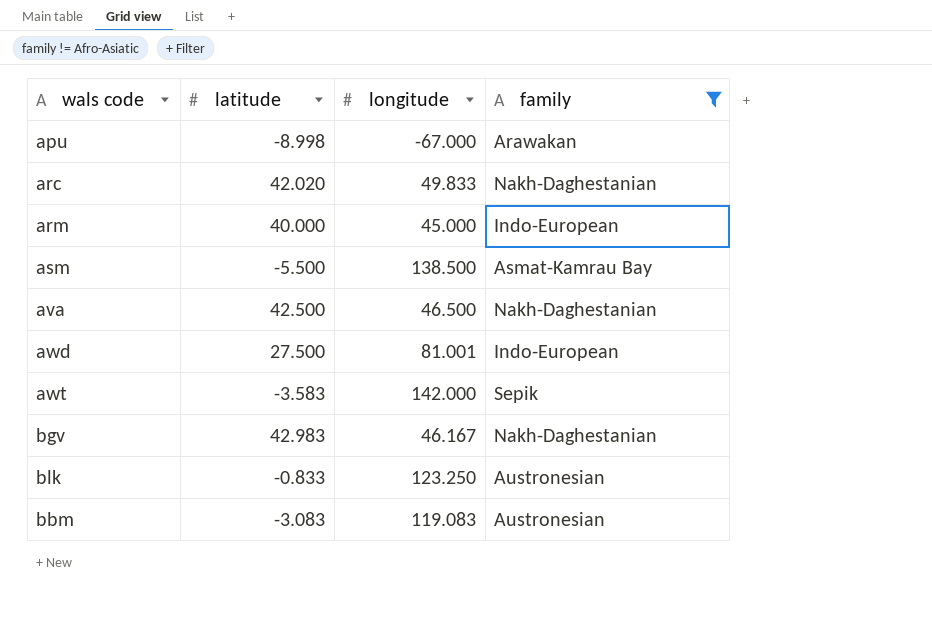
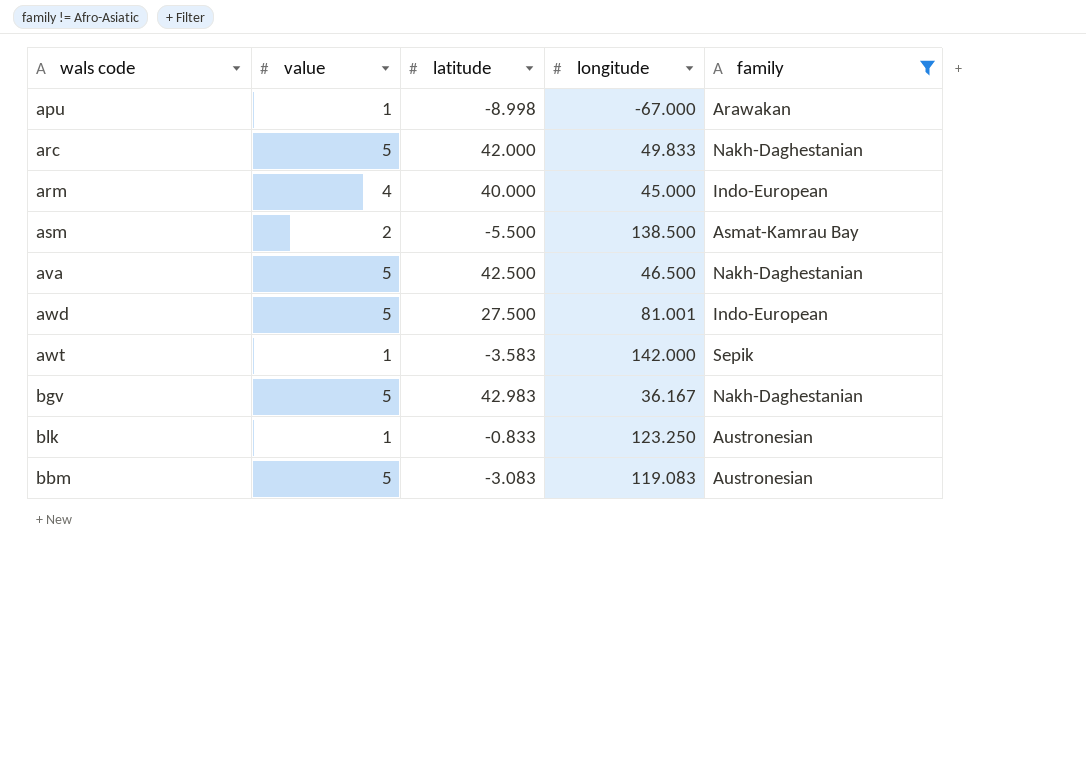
column value | position: none -> 2
arc | latitude: 42.020 -> 42.000
bgv | longitude: 46.167 -> 36.167

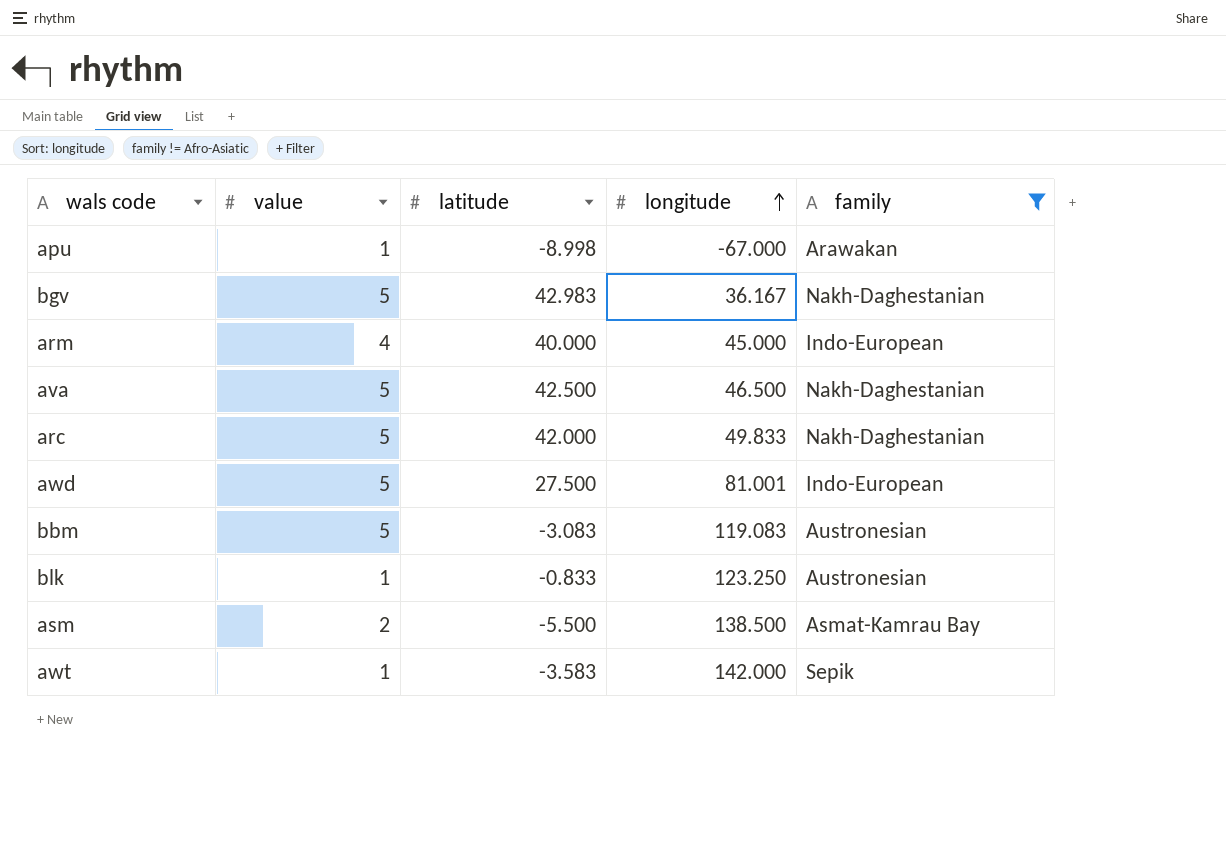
row order: none -> longitude ascending

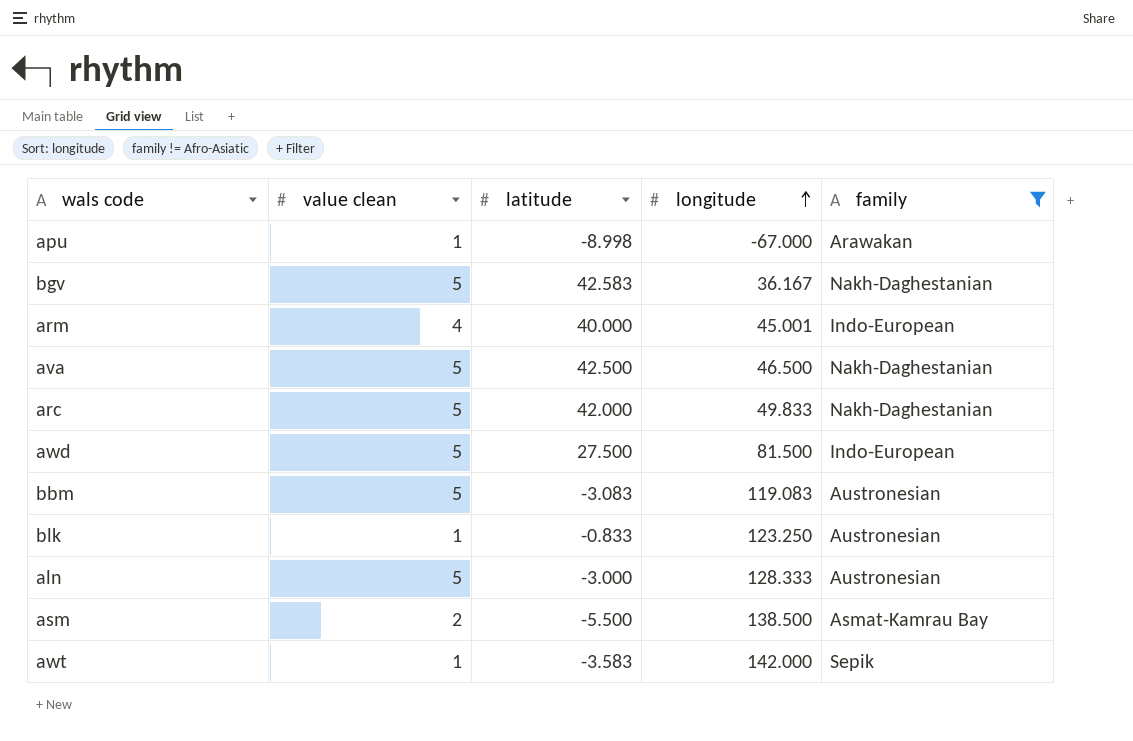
column name: value -> value clean
bgv | latitude: 42.983 -> 42.583
arm | longitude: 45.000 -> 45.001
awd | longitude: 81.001 -> 81.500
row aln: none -> 5 | -3.000 | 128.333 | Austronesian

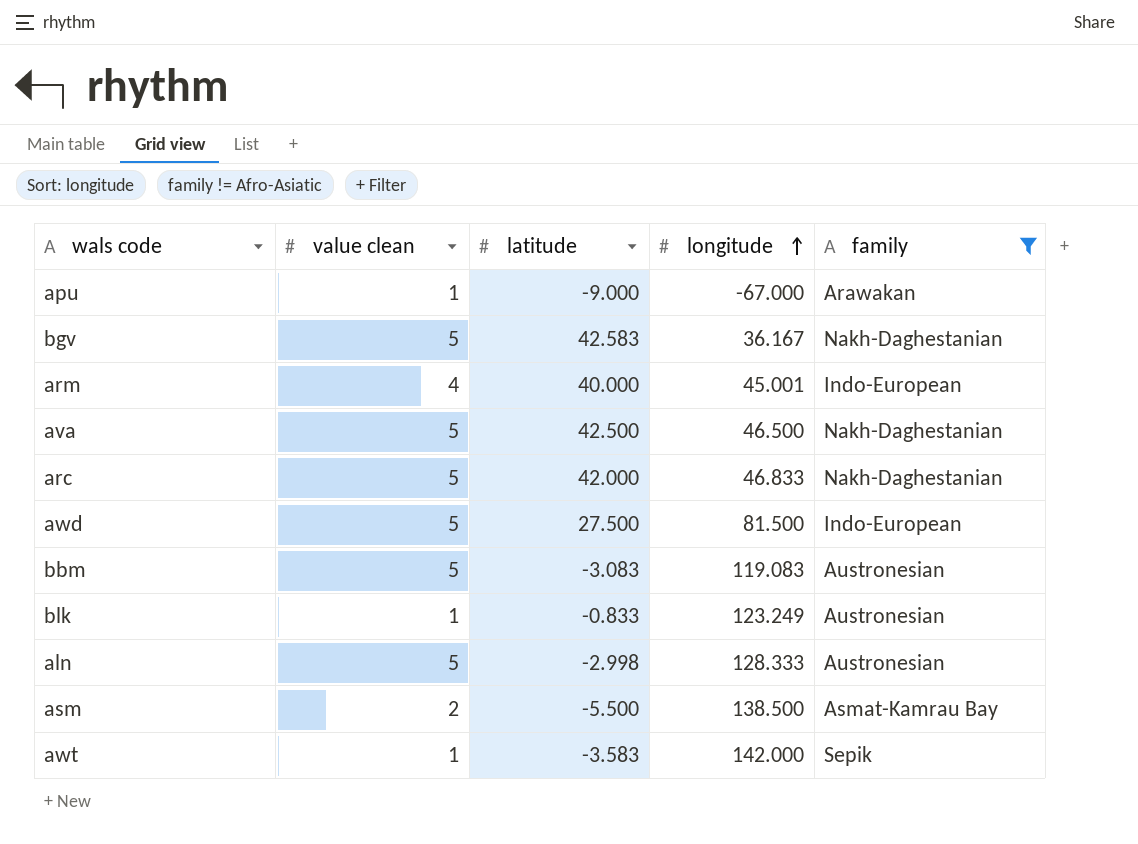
apu | latitude: -8.998 -> -9.000
arc | longitude: 49.833 -> 46.833
blk | longitude: 123.250 -> 123.249
aln | latitude: -3.000 -> -2.998

